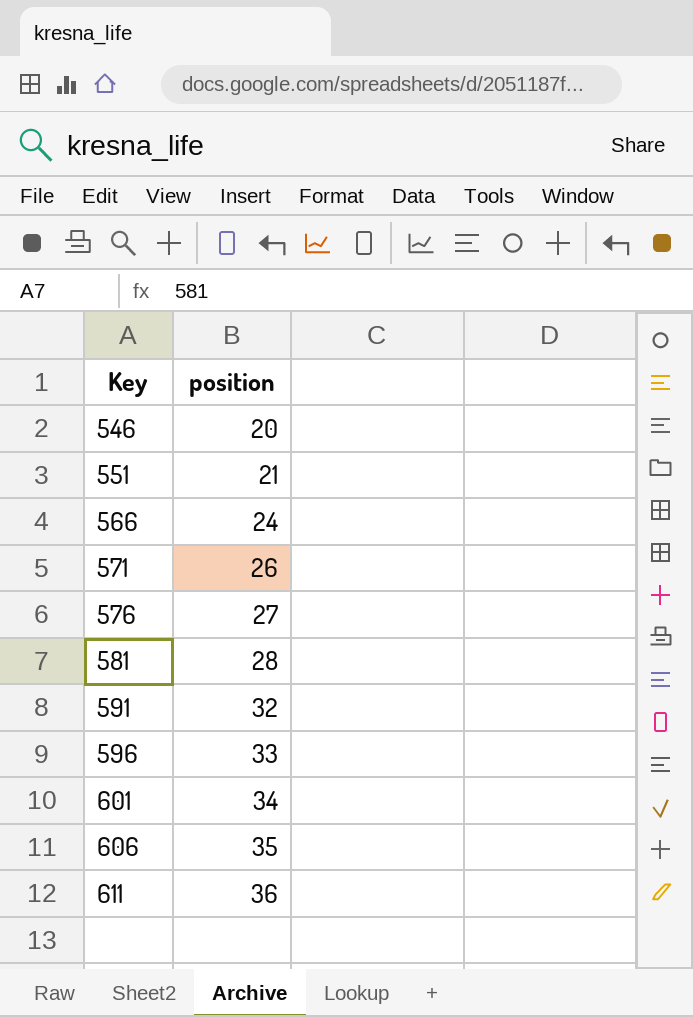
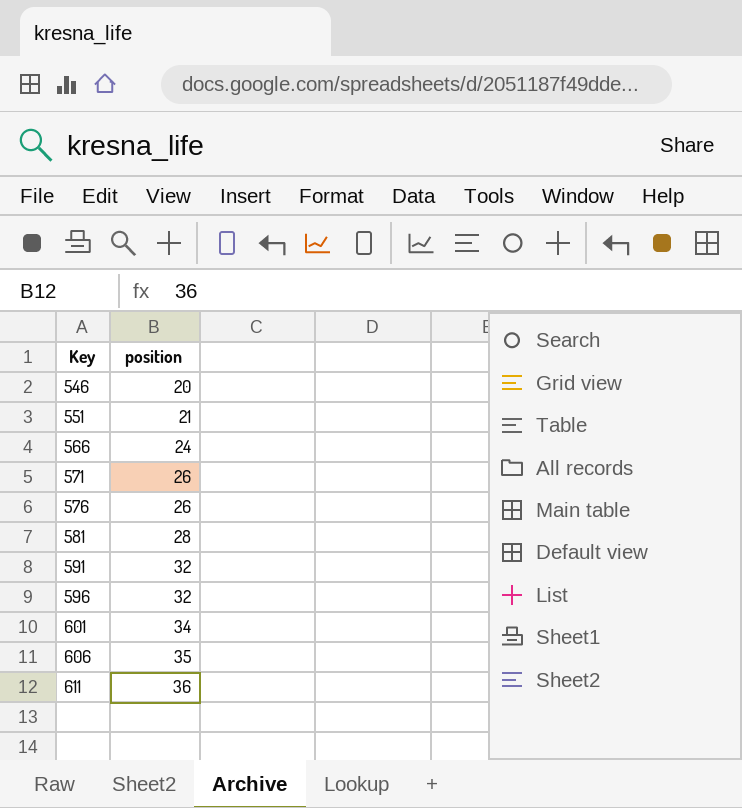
576 | position: 27 -> 26
596 | position: 33 -> 32

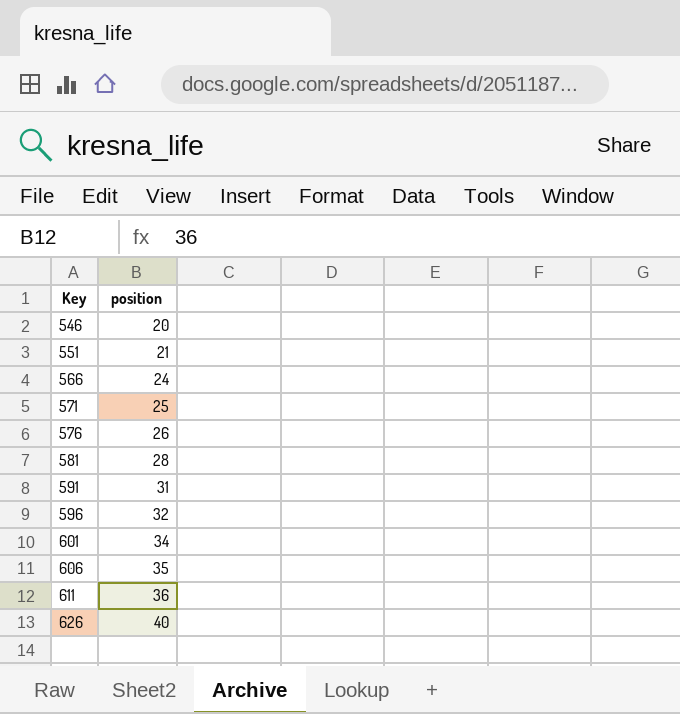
571 | position: 26 -> 25
591 | position: 32 -> 31
row 626: none -> 40

